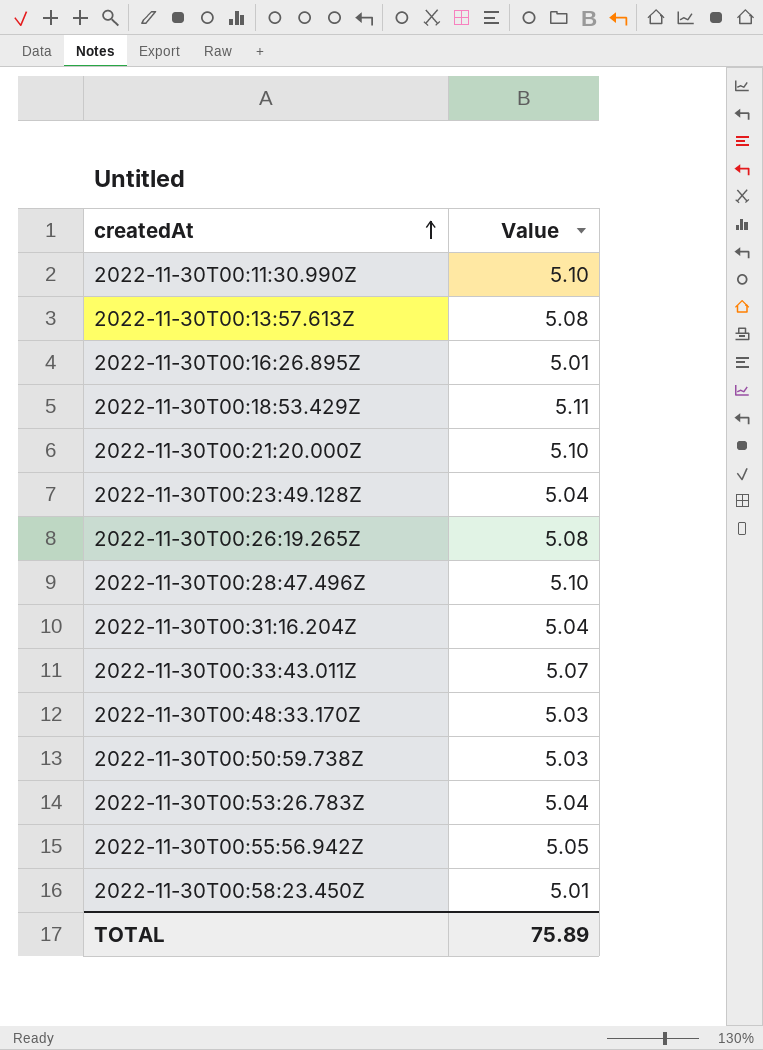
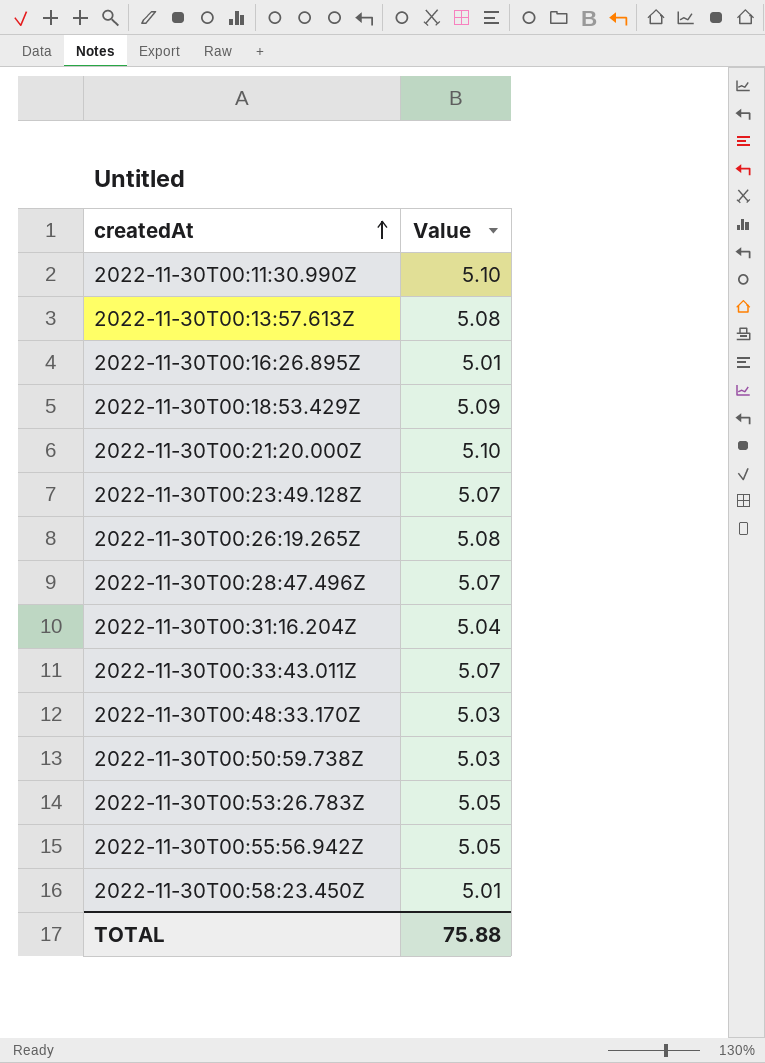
2022-11-30T00:18:53.429Z | Value: 5.11 -> 5.09
2022-11-30T00:23:49.128Z | Value: 5.04 -> 5.07
2022-11-30T00:28:47.496Z | Value: 5.10 -> 5.07
2022-11-30T00:53:26.783Z | Value: 5.04 -> 5.05
TOTAL | Value: 75.89 -> 75.88

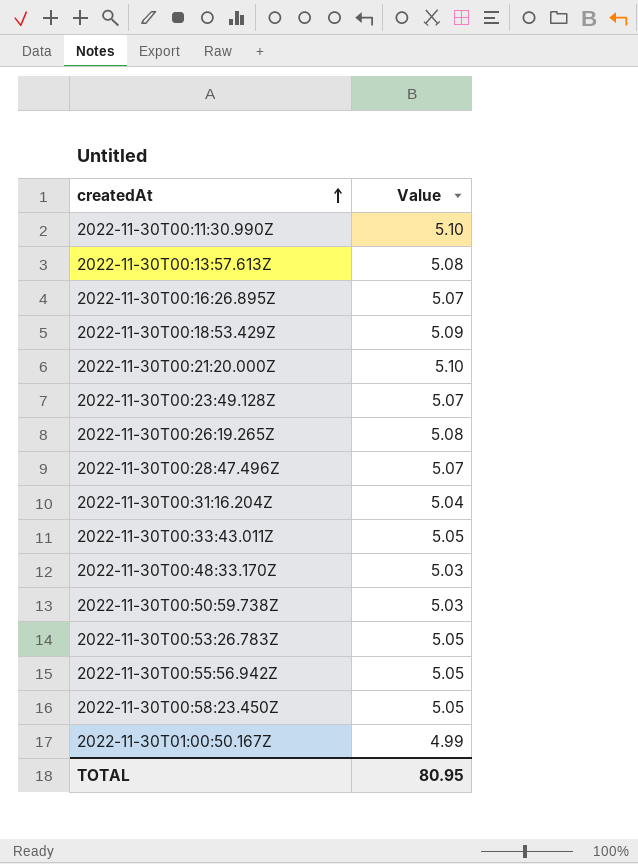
2022-11-30T00:16:26.895Z | Value: 5.01 -> 5.07
2022-11-30T00:33:43.011Z | Value: 5.07 -> 5.05
2022-11-30T00:58:23.450Z | Value: 5.01 -> 5.05
row 2022-11-30T01:00:50.167Z: none -> 4.99
TOTAL | Value: 75.88 -> 80.95

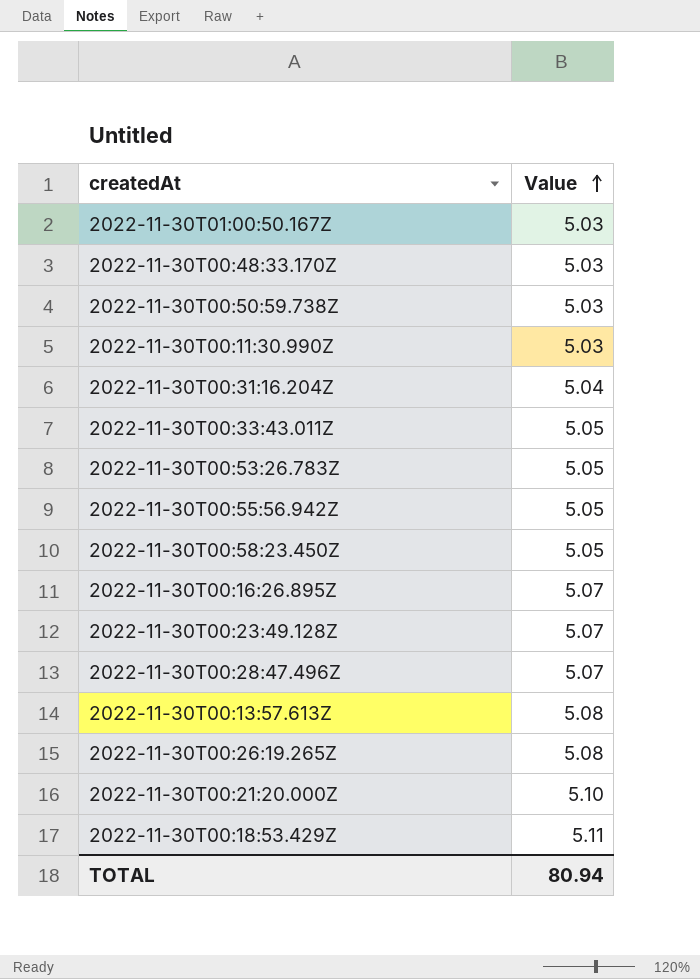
row order: createdAt ascending -> Value ascending
2022-11-30T01:00:50.167Z | Value: 4.99 -> 5.03
2022-11-30T00:11:30.990Z | Value: 5.10 -> 5.03
2022-11-30T00:18:53.429Z | Value: 5.09 -> 5.11
TOTAL | Value: 80.95 -> 80.94

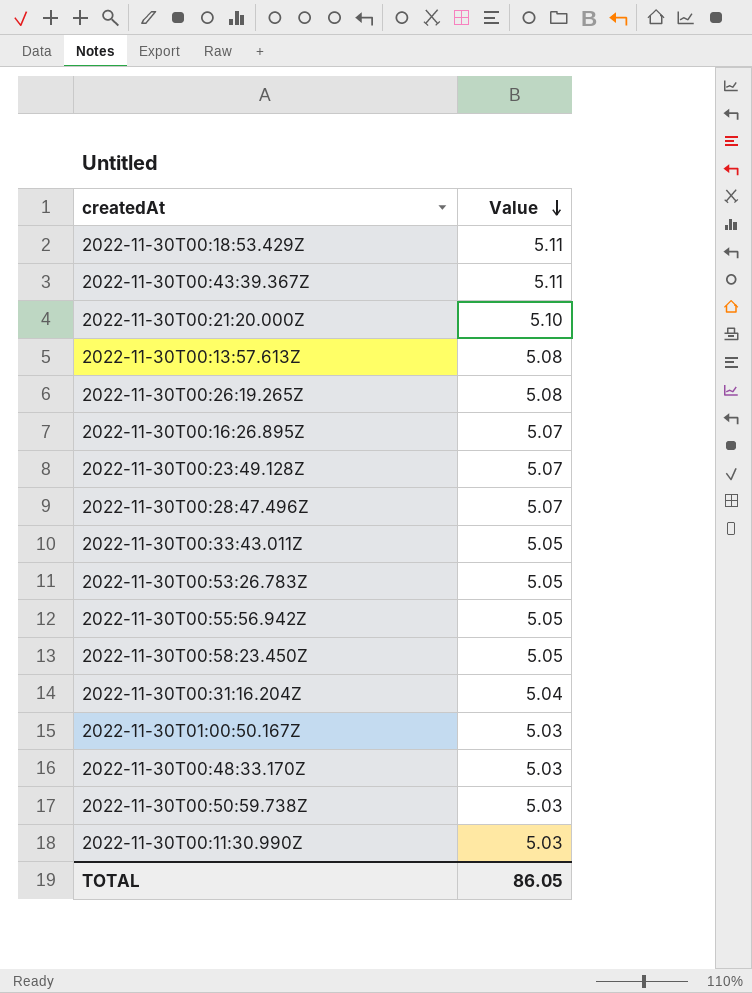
row order: Value ascending -> Value descending
row 2022-11-30T00:43:39.367Z: none -> 5.11
TOTAL | Value: 80.94 -> 86.05

